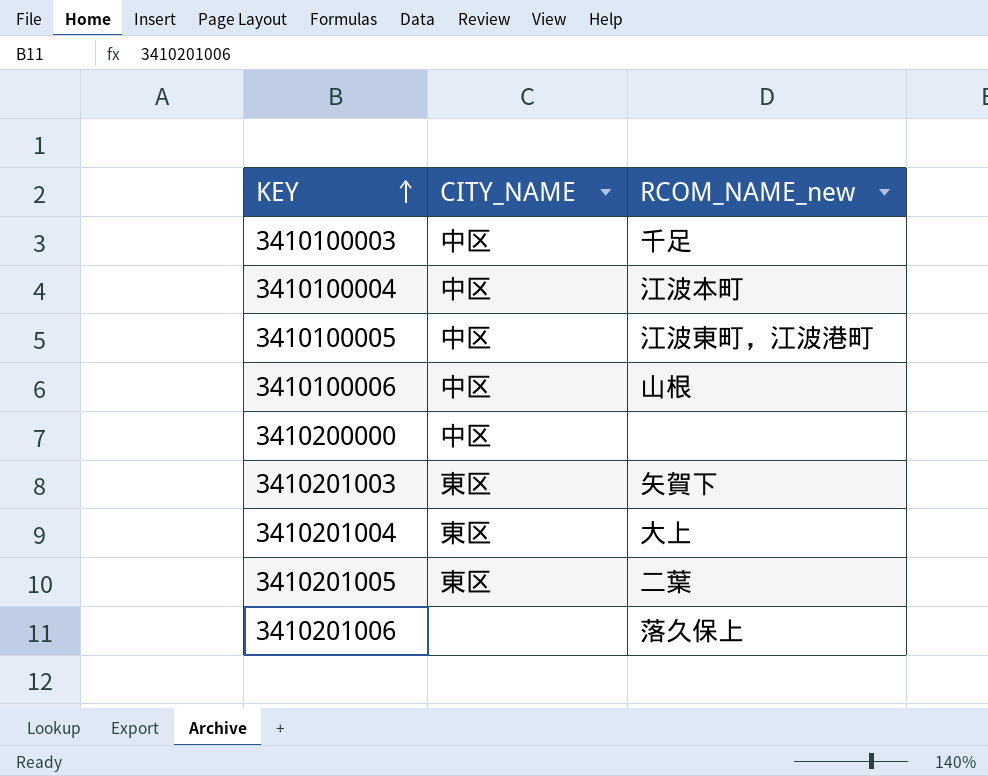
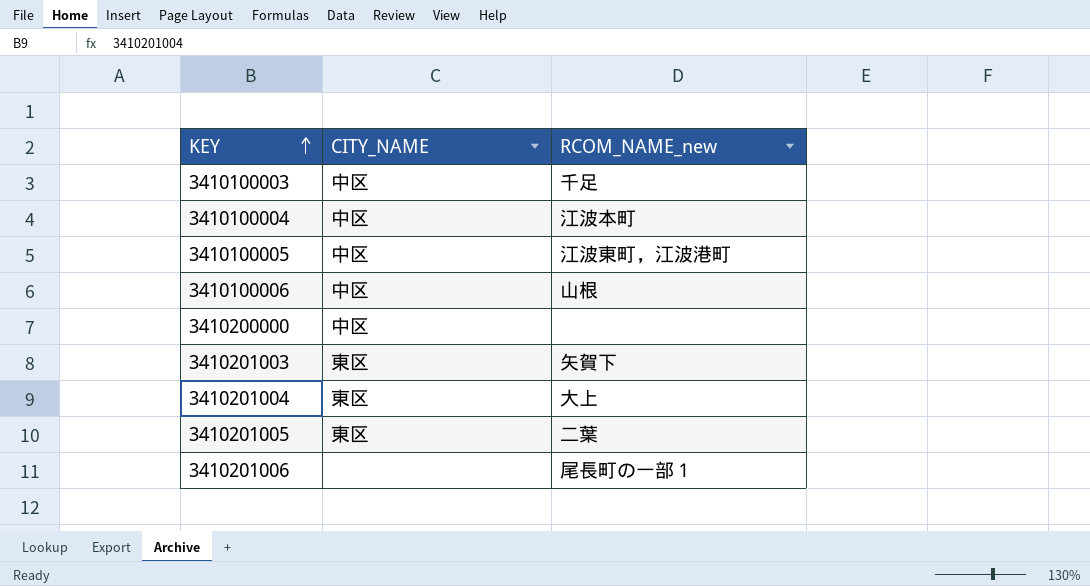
3410201006 | RCOM_NAME_new: 落久保上 -> 尾長町の一部１

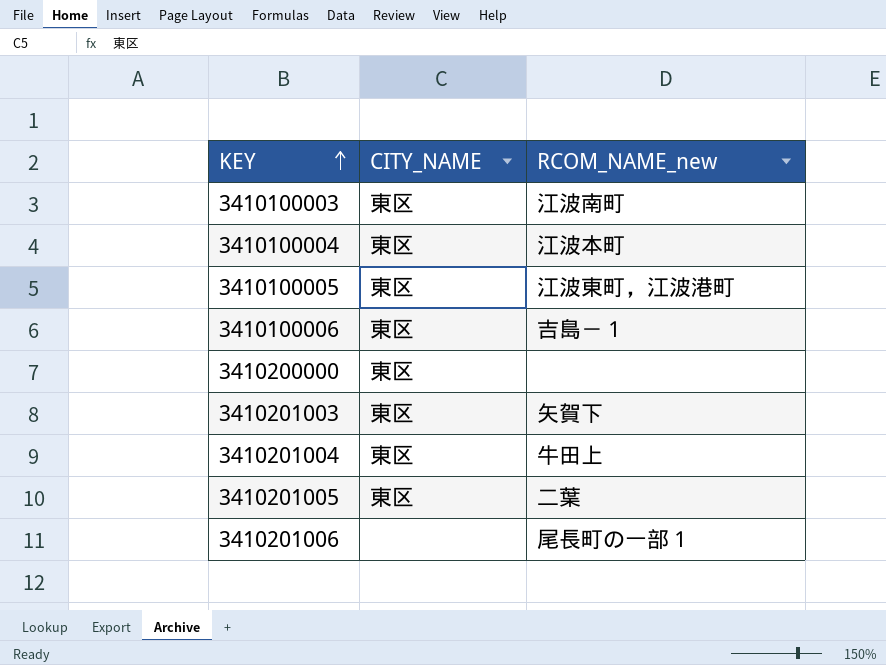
3410100003 | CITY_NAME: 中区 -> 東区
3410100003 | RCOM_NAME_new: 千足 -> 江波南町
3410100004 | CITY_NAME: 中区 -> 東区
3410100005 | CITY_NAME: 中区 -> 東区
3410100006 | CITY_NAME: 中区 -> 東区
3410100006 | RCOM_NAME_new: 山根 -> 吉島－１
3410200000 | CITY_NAME: 中区 -> 東区
3410201004 | RCOM_NAME_new: 大上 -> 牛田上

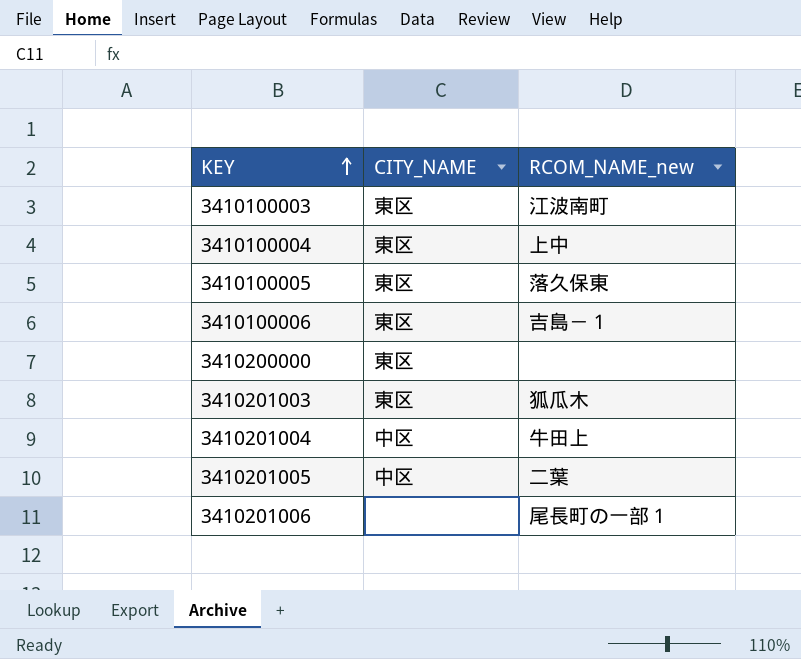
3410100004 | RCOM_NAME_new: 江波本町 -> 上中
3410100005 | RCOM_NAME_new: 江波東町，江波港町 -> 落久保東
3410201003 | RCOM_NAME_new: 矢賀下 -> 狐瓜木
3410201004 | CITY_NAME: 東区 -> 中区
3410201005 | CITY_NAME: 東区 -> 中区

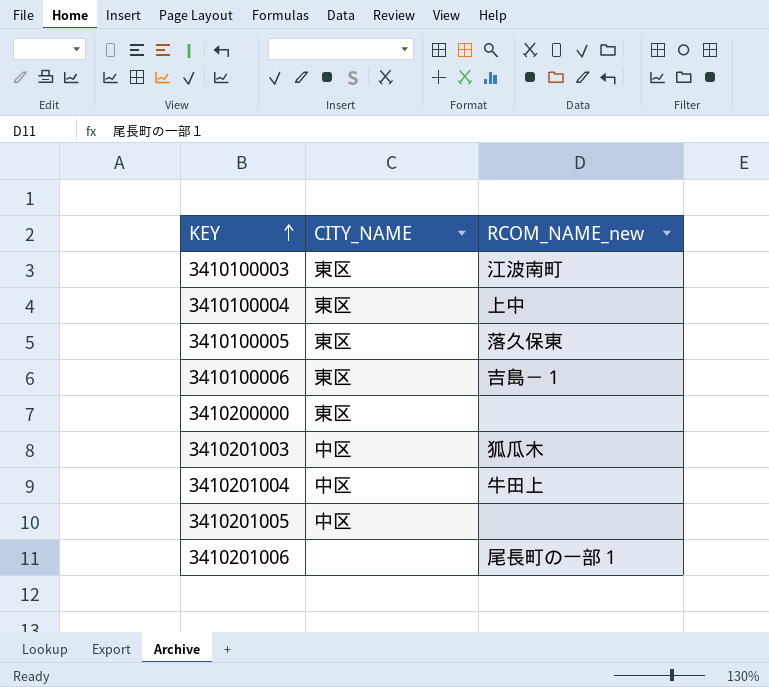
3410201003 | CITY_NAME: 東区 -> 中区
3410201005 | RCOM_NAME_new: 二葉 -> none

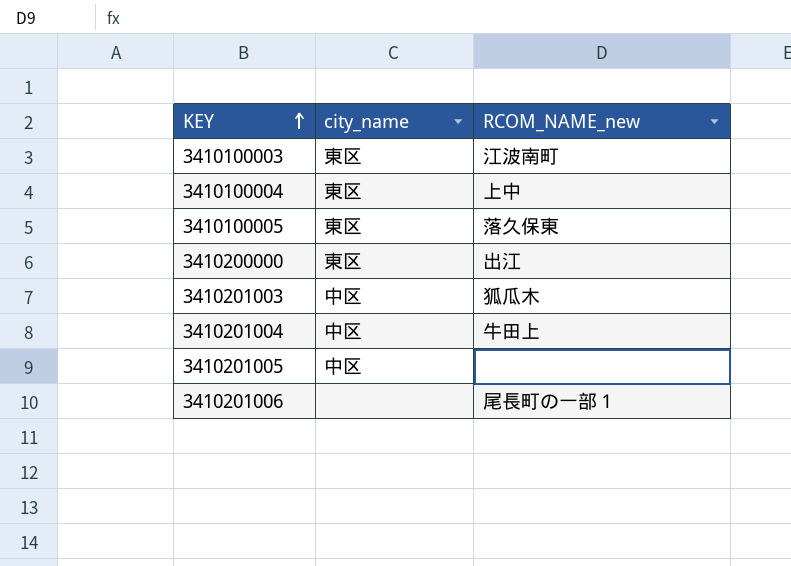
column name: CITY_NAME -> city_name
row 3410100006: 東区 | 吉島－１ -> none
3410200000 | RCOM_NAME_new: none -> 出江

